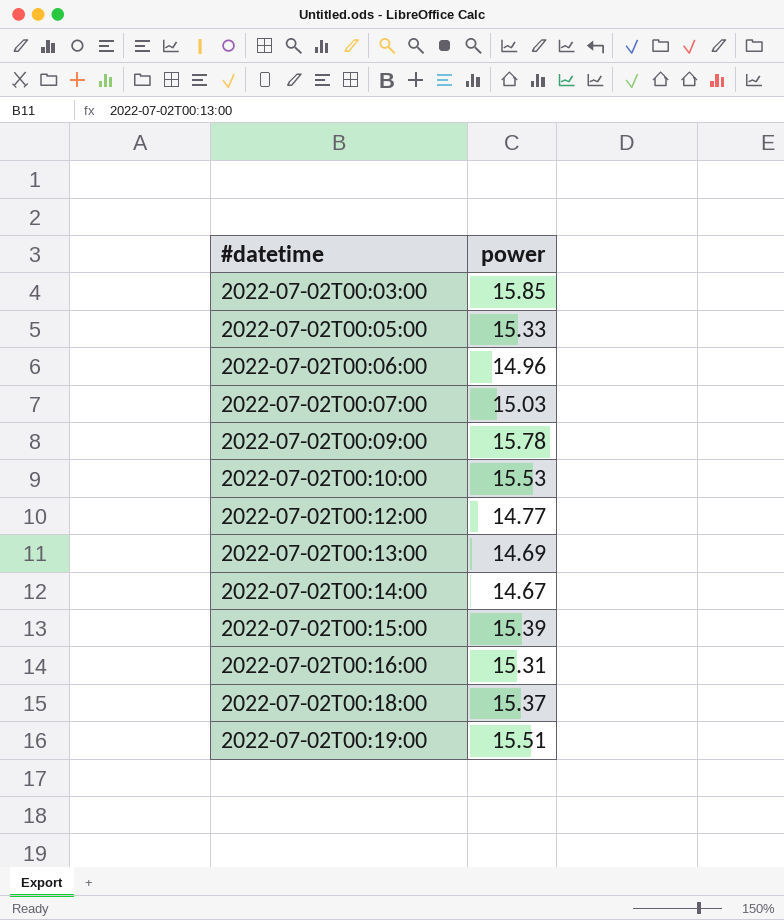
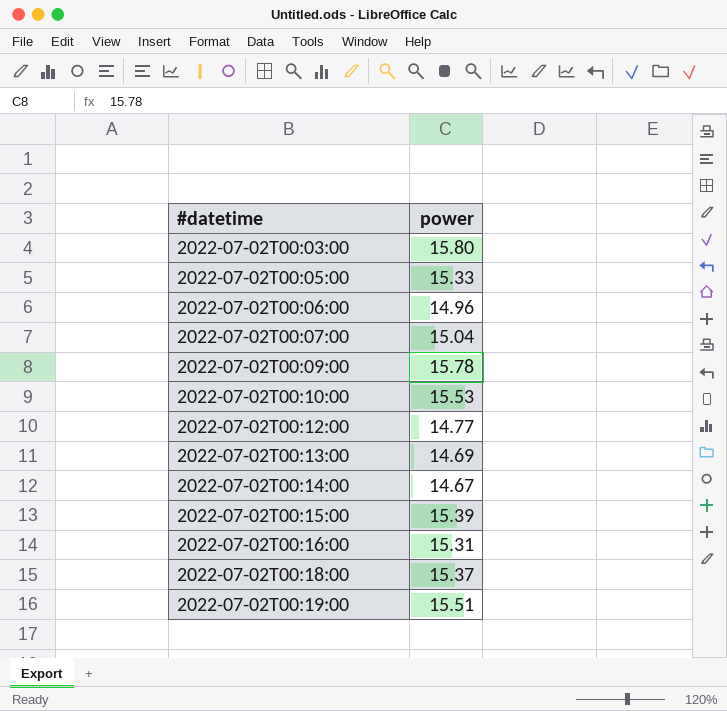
2022-07-02T00:03:00 | power: 15.85 -> 15.80
2022-07-02T00:07:00 | power: 15.03 -> 15.04

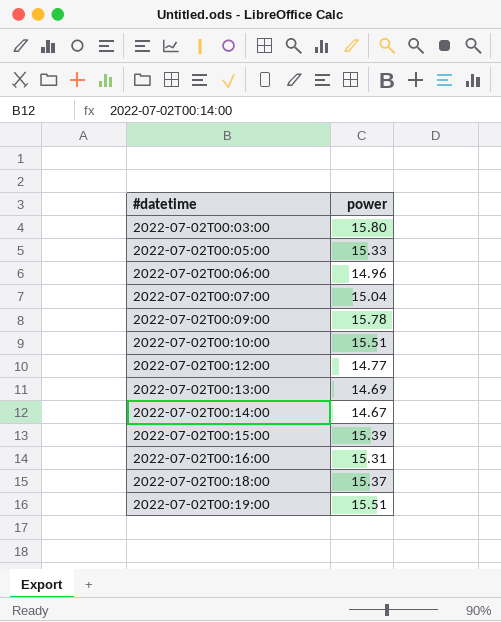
2022-07-02T00:10:00 | power: 15.53 -> 15.51

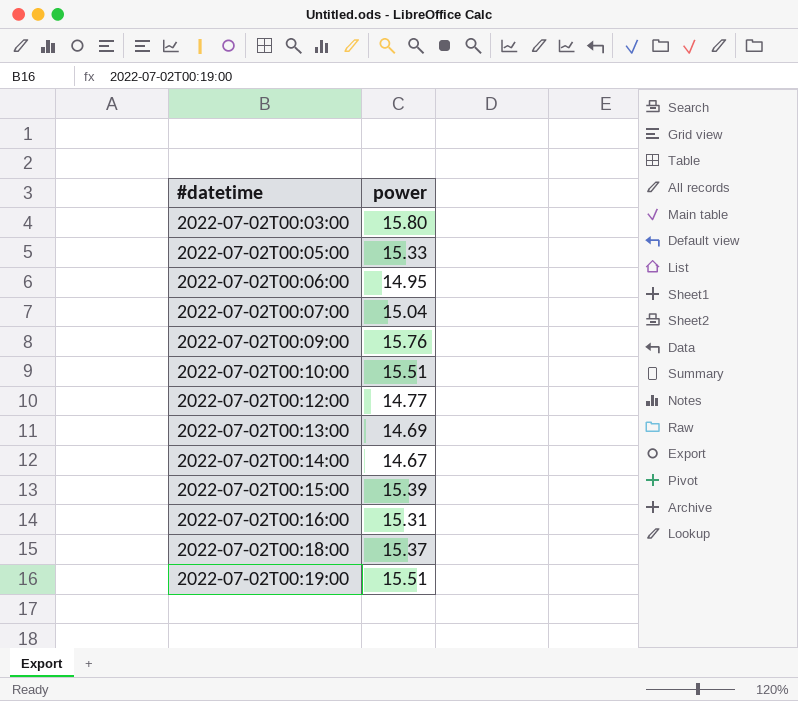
2022-07-02T00:06:00 | power: 14.96 -> 14.95
2022-07-02T00:09:00 | power: 15.78 -> 15.76

